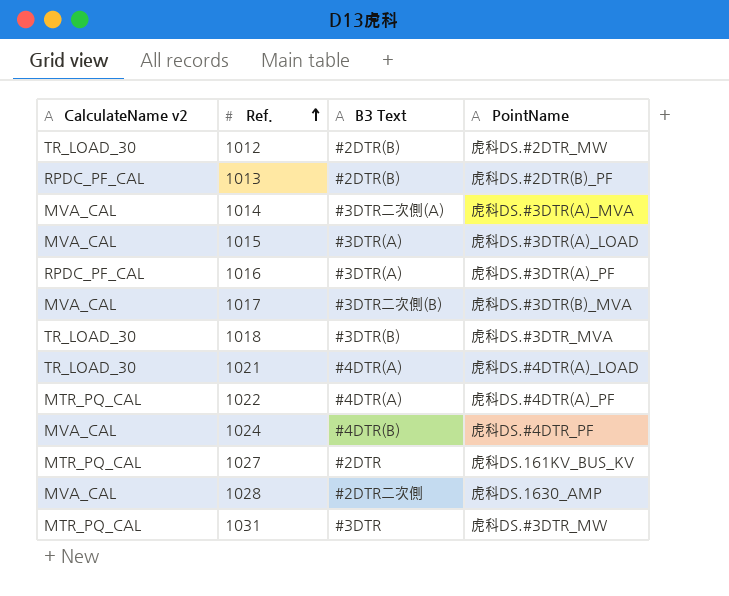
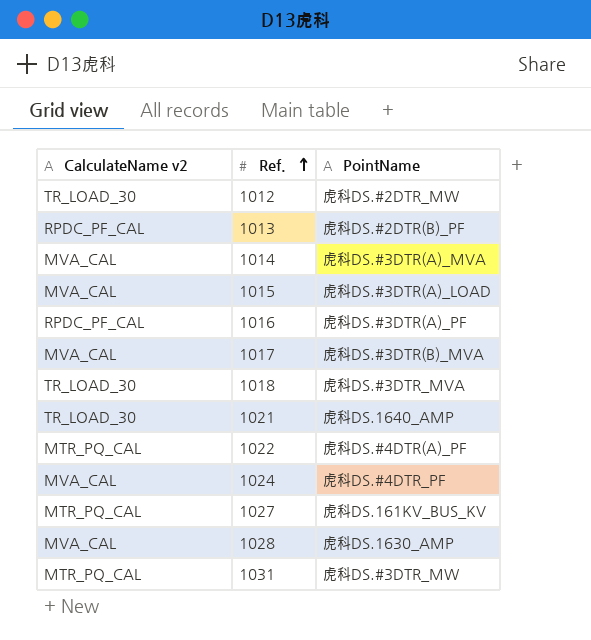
column B3 Text | position: 3 -> none
1021 | PointName: 虎科DS.#4DTR(A)_LOAD -> 虎科DS.1640_AMP

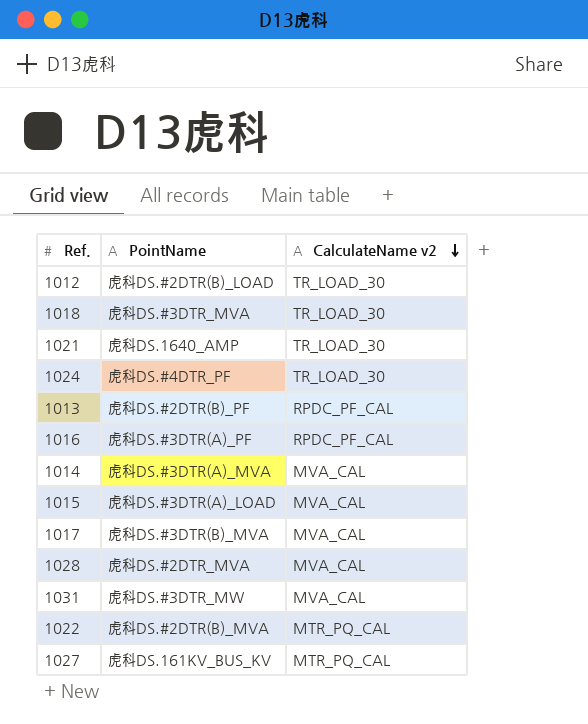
row order: Ref. ascending -> CalculateName v2 descending
column CalculateName v2 | position: 1 -> 3
1012 | PointName: 虎科DS.#2DTR_MW -> 虎科DS.#2DTR(B)_LOAD
1024 | CalculateName v2: MVA_CAL -> TR_LOAD_30
1028 | PointName: 虎科DS.1630_AMP -> 虎科DS.#2DTR_MVA
1031 | CalculateName v2: MTR_PQ_CAL -> MVA_CAL
1022 | PointName: 虎科DS.#4DTR(A)_PF -> 虎科DS.#2DTR(B)_MVA

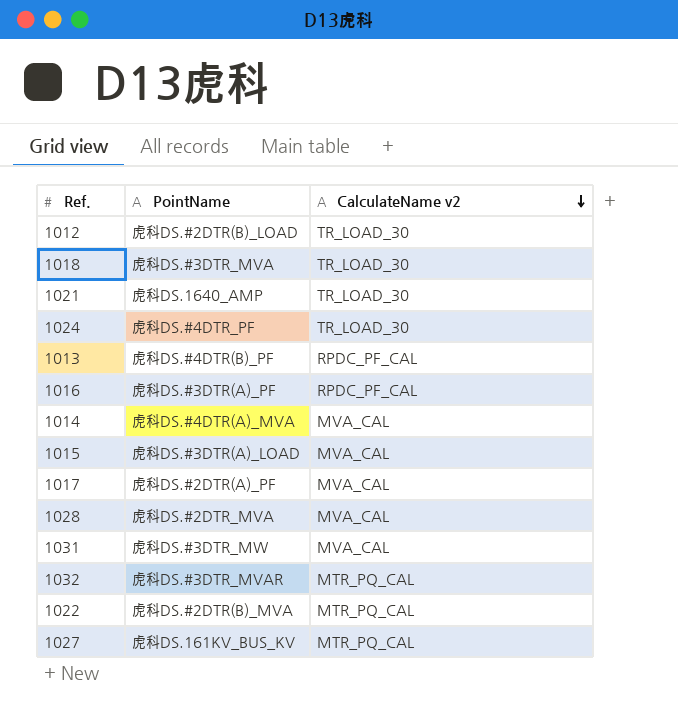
1013 | PointName: 虎科DS.#2DTR(B)_PF -> 虎科DS.#4DTR(B)_PF
1014 | PointName: 虎科DS.#3DTR(A)_MVA -> 虎科DS.#4DTR(A)_MVA
1017 | PointName: 虎科DS.#3DTR(B)_MVA -> 虎科DS.#2DTR(A)_PF
row 1032: none -> 虎科DS.#3DTR_MVAR | MTR_PQ_CAL

